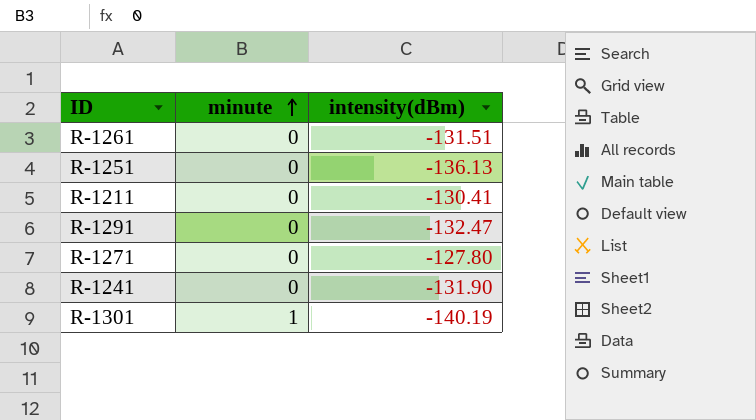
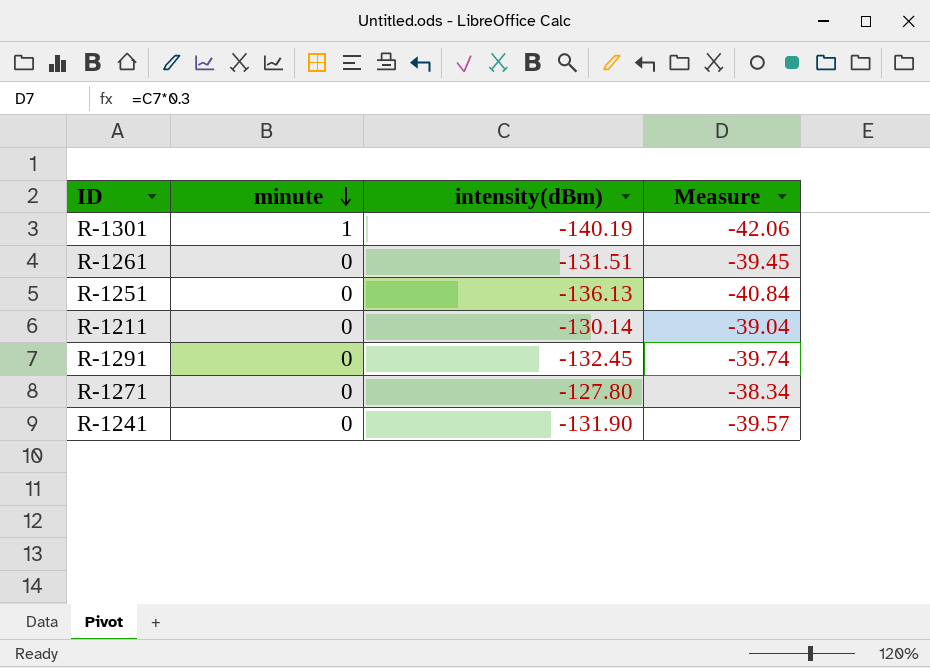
row order: minute ascending -> minute descending
column Measure | formula: none -> [intensity(dBm)] * 0.3
R-1211 | intensity(dBm): -130.41 -> -130.14
R-1291 | intensity(dBm): -132.47 -> -132.45

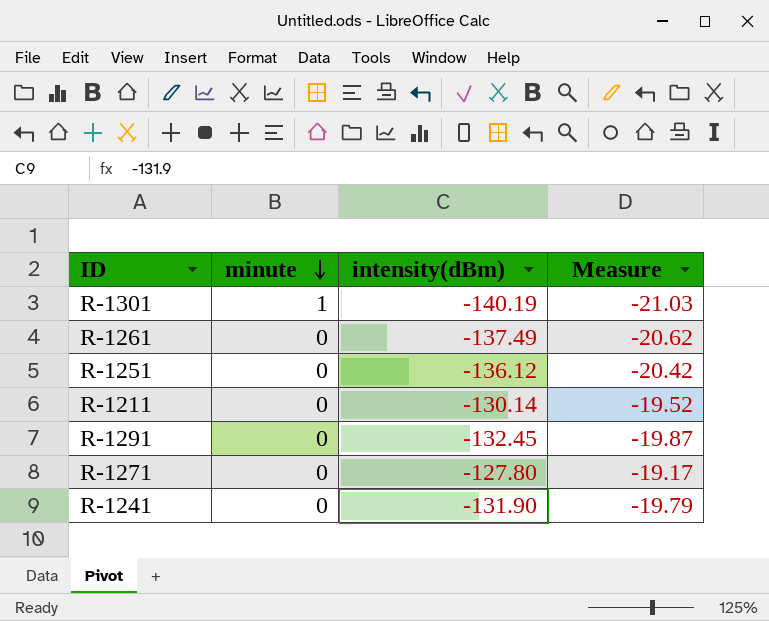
column Measure | formula: [intensity(dBm)] * 0.3 -> [intensity(dBm)] * 0.15
R-1261 | intensity(dBm): -131.51 -> -137.49
R-1251 | intensity(dBm): -136.13 -> -136.12

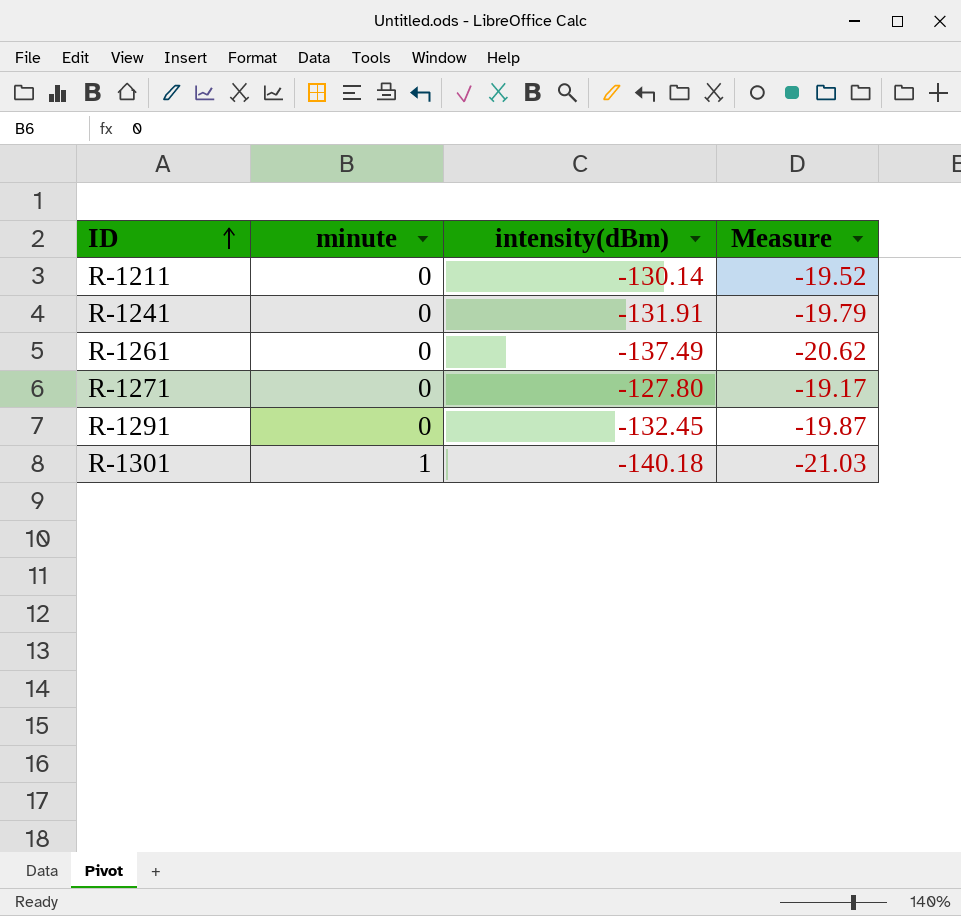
row order: minute descending -> ID ascending
row R-1251: 0 | -136.12 | -20.42 -> none
R-1241 | intensity(dBm): -131.90 -> -131.91
R-1301 | intensity(dBm): -140.19 -> -140.18

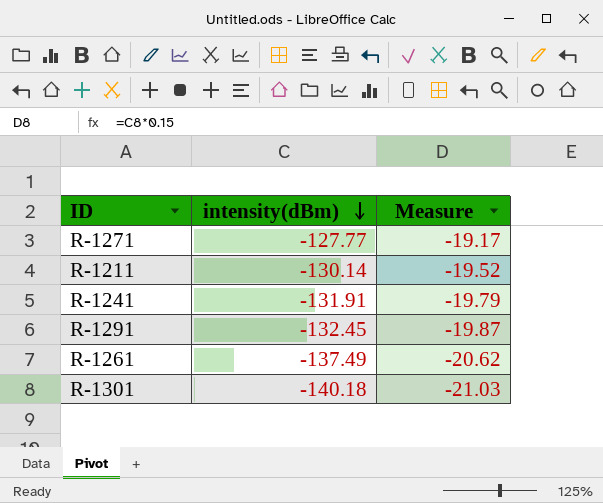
row order: ID ascending -> intensity(dBm) descending
column minute | position: 2 -> none
R-1271 | intensity(dBm): -127.80 -> -127.77

